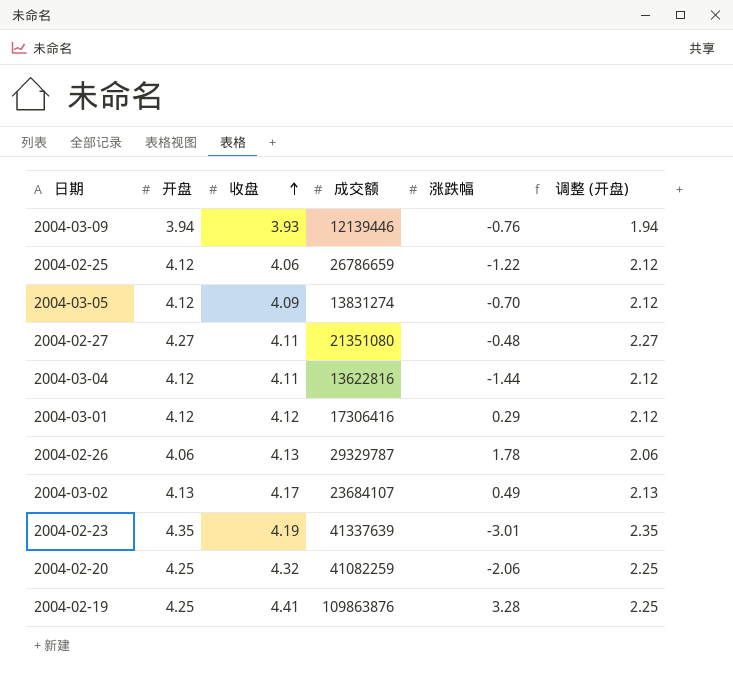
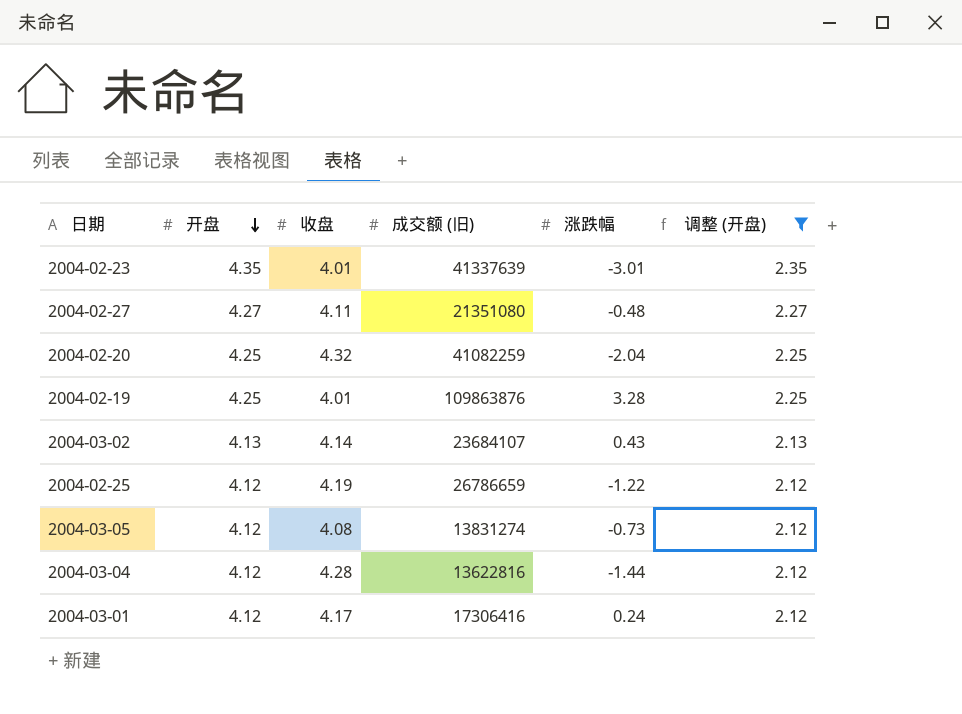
filter: none -> 调整 (开盘) >= 2.12
row order: 收盘 ascending -> 开盘 descending
column name: 成交额 -> 成交额 (旧)
2004-02-23 | 收盘: 4.19 -> 4.01
2004-02-20 | 涨跌幅: -2.06 -> -2.04
2004-02-19 | 收盘: 4.41 -> 4.01
2004-03-02 | 收盘: 4.17 -> 4.14
2004-03-02 | 涨跌幅: 0.49 -> 0.43
2004-02-25 | 收盘: 4.06 -> 4.19
2004-03-05 | 收盘: 4.09 -> 4.08
2004-03-05 | 涨跌幅: -0.70 -> -0.73
2004-03-04 | 收盘: 4.11 -> 4.28
2004-03-01 | 收盘: 4.12 -> 4.17
2004-03-01 | 涨跌幅: 0.29 -> 0.24

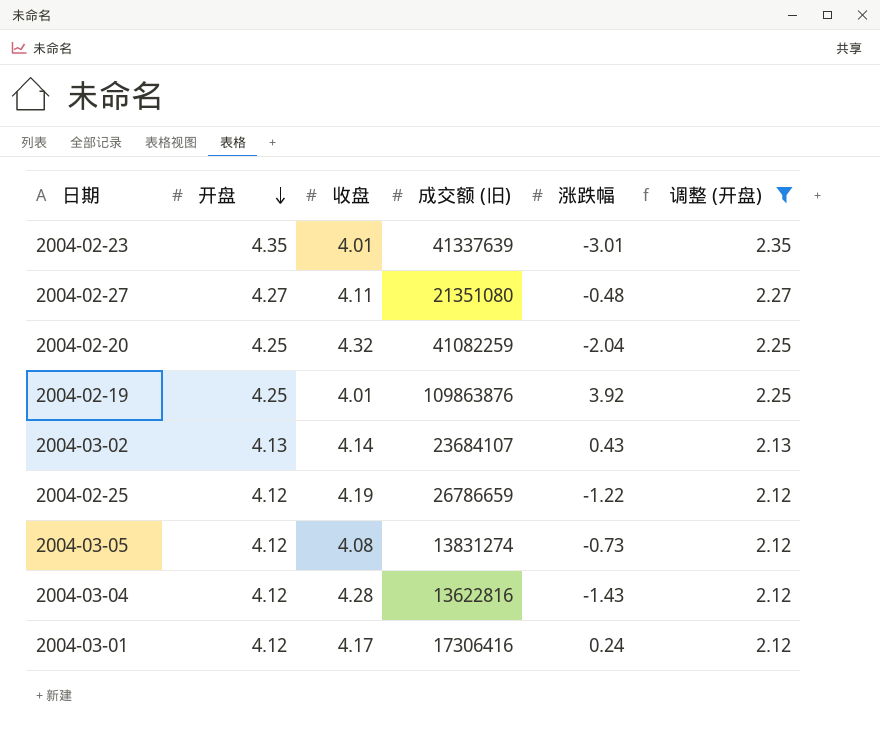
2004-02-19 | 涨跌幅: 3.28 -> 3.92
2004-03-04 | 涨跌幅: -1.44 -> -1.43

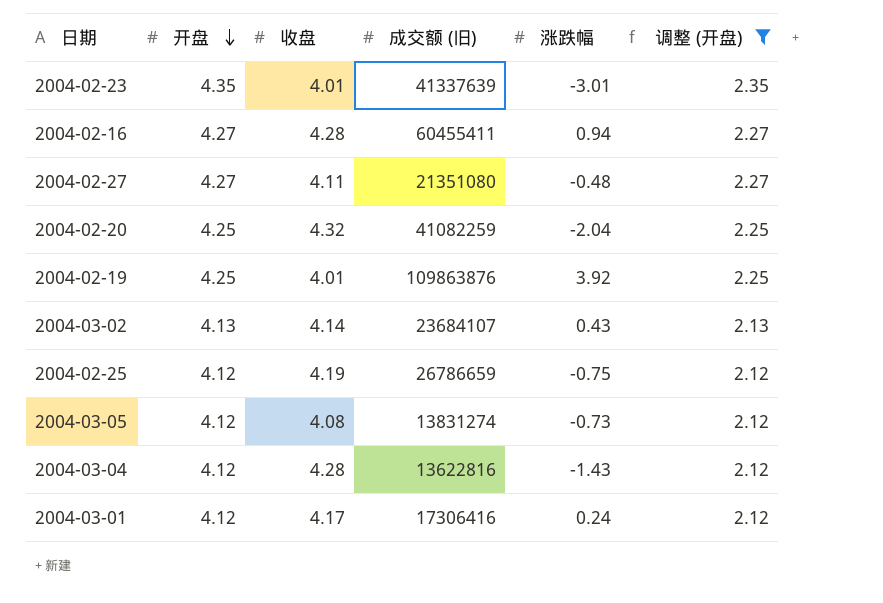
row 2004-02-16: none -> 4.27 | 4.28 | 60455411 | 0.94 | 2.27
2004-02-25 | 涨跌幅: -1.22 -> -0.75

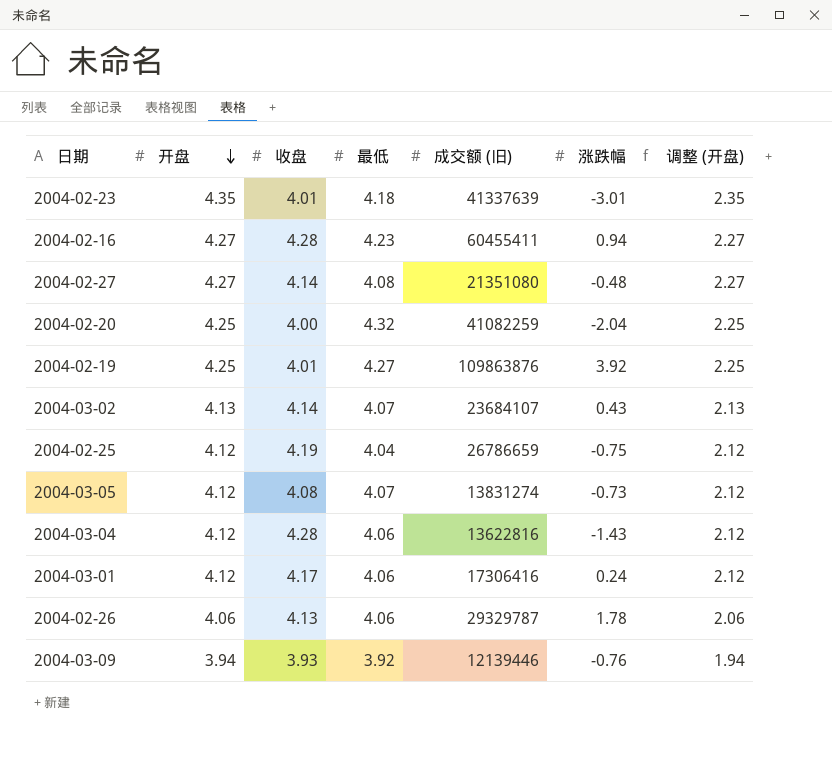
filter: 调整 (开盘) >= 2.12 -> none
column 最低 | position: none -> 4
2004-02-27 | 收盘: 4.11 -> 4.14
2004-02-20 | 收盘: 4.32 -> 4.00

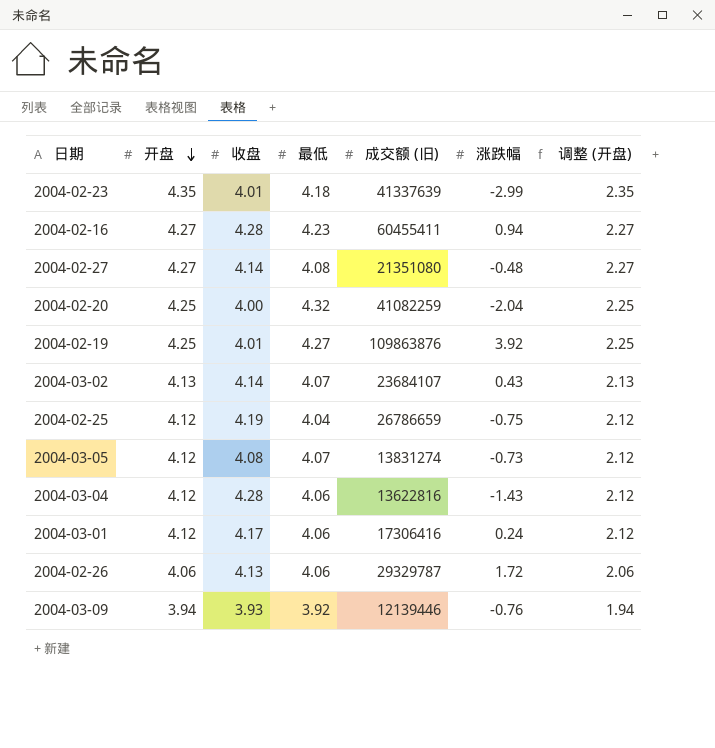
2004-02-23 | 涨跌幅: -3.01 -> -2.99
2004-02-26 | 涨跌幅: 1.78 -> 1.72

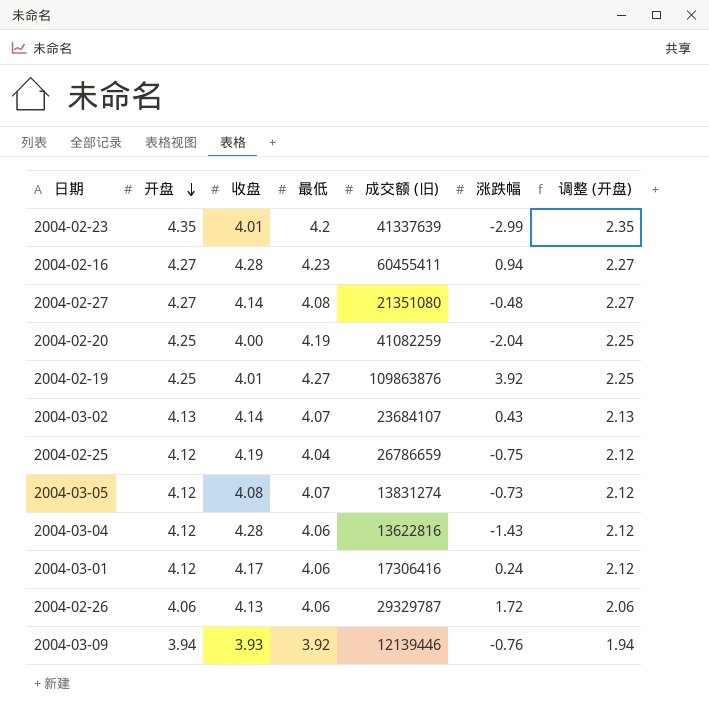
2004-02-23 | 最低: 4.18 -> 4.2
2004-02-20 | 最低: 4.32 -> 4.19

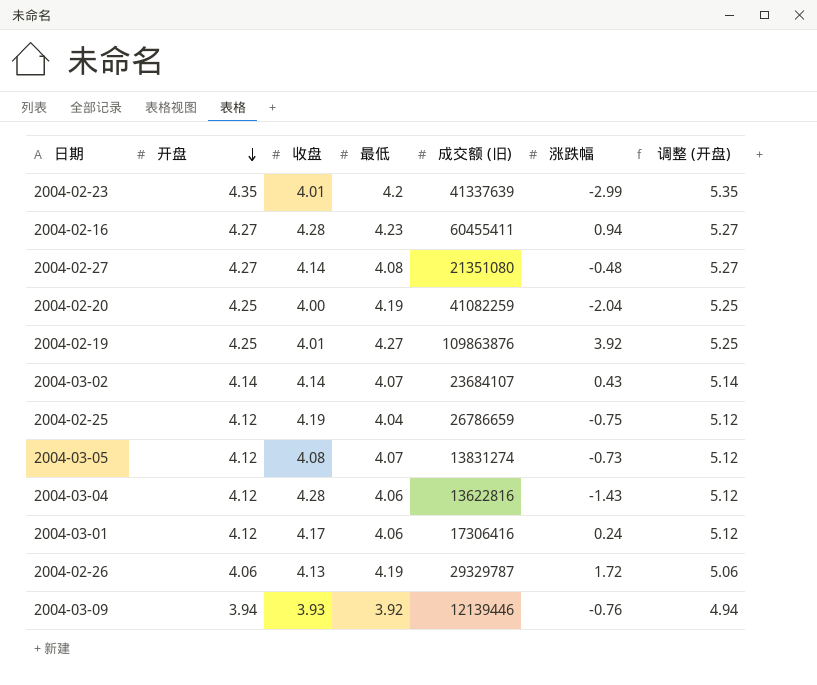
column 调整 (开盘) | formula: [开盘] - 2 -> [开盘] + 1
2004-03-02 | 开盘: 4.13 -> 4.14
2004-02-26 | 最低: 4.06 -> 4.19

